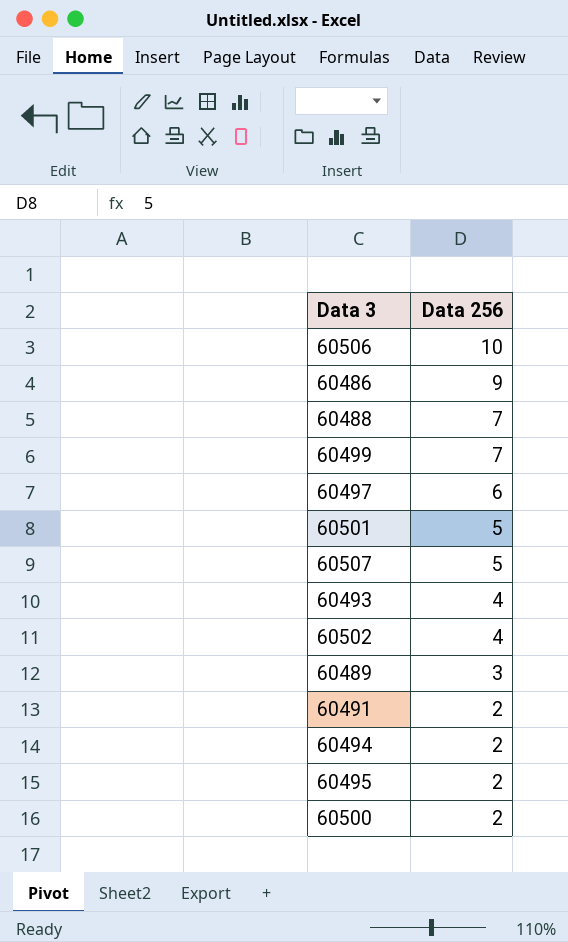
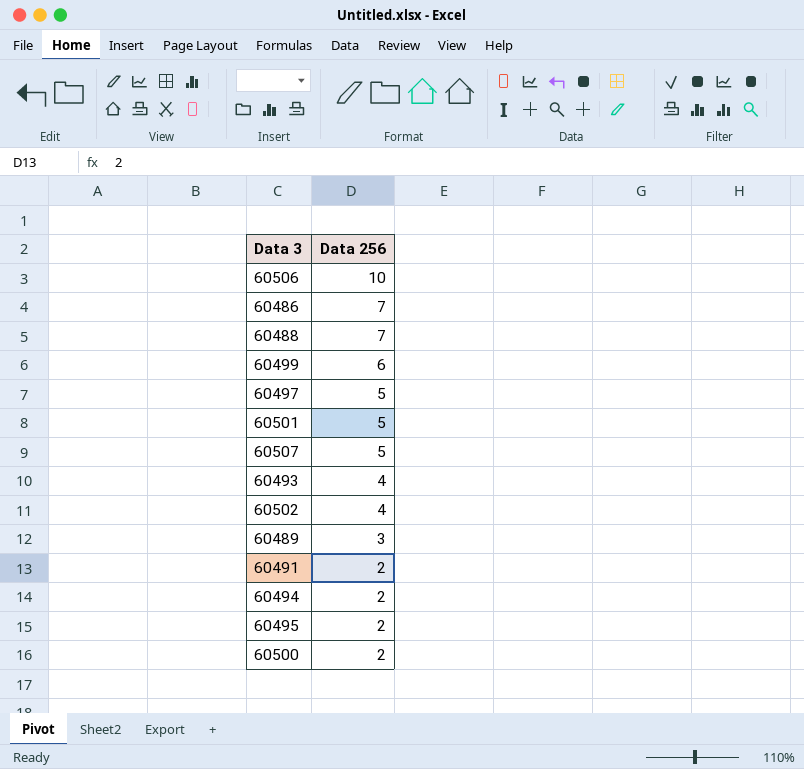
60486 | Data 256: 9 -> 7
60499 | Data 256: 7 -> 6
60497 | Data 256: 6 -> 5

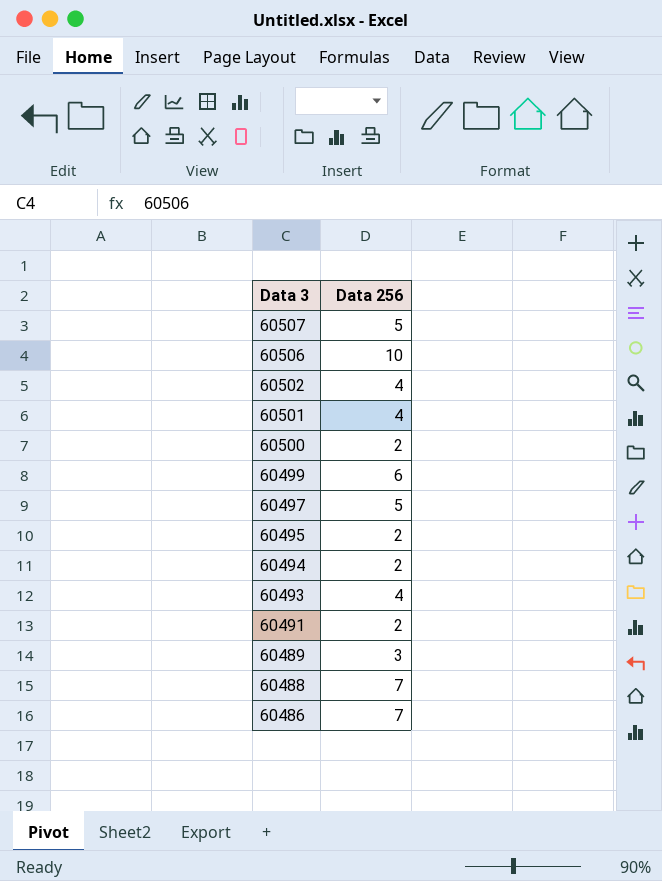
row order: Data 256 descending -> Data 3 descending
60501 | Data 256: 5 -> 4

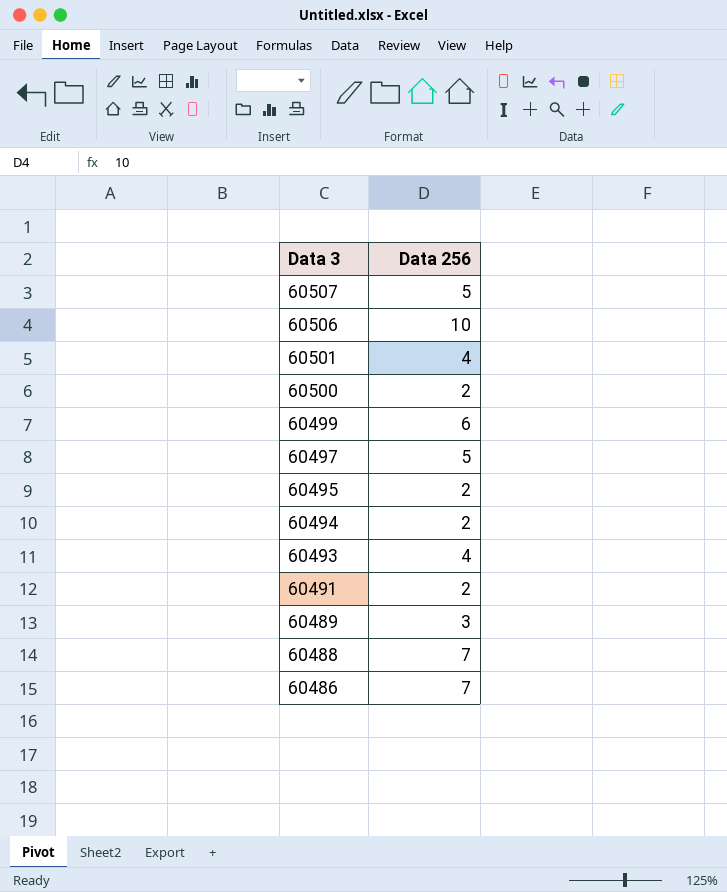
row 60502: 4 -> none

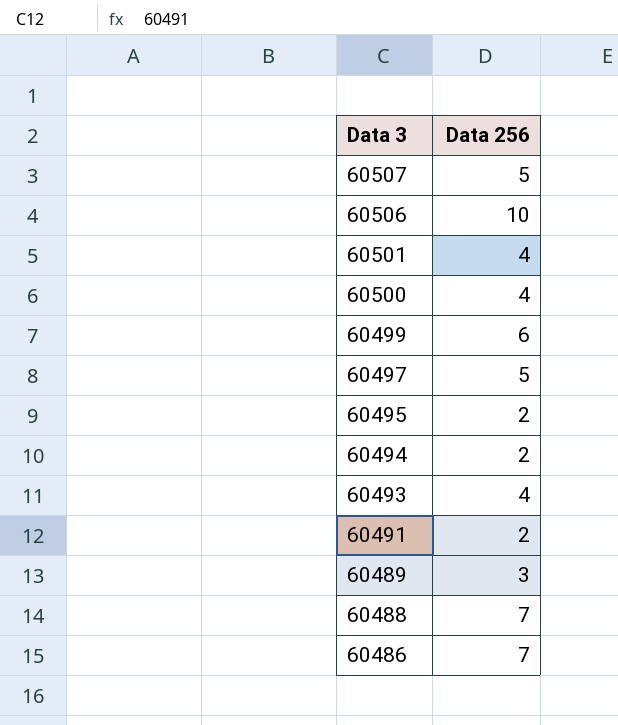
60500 | Data 256: 2 -> 4

